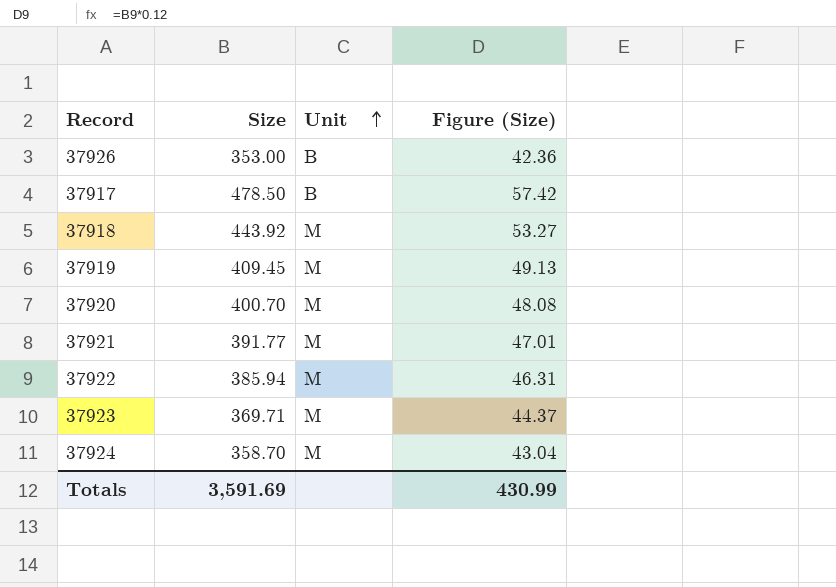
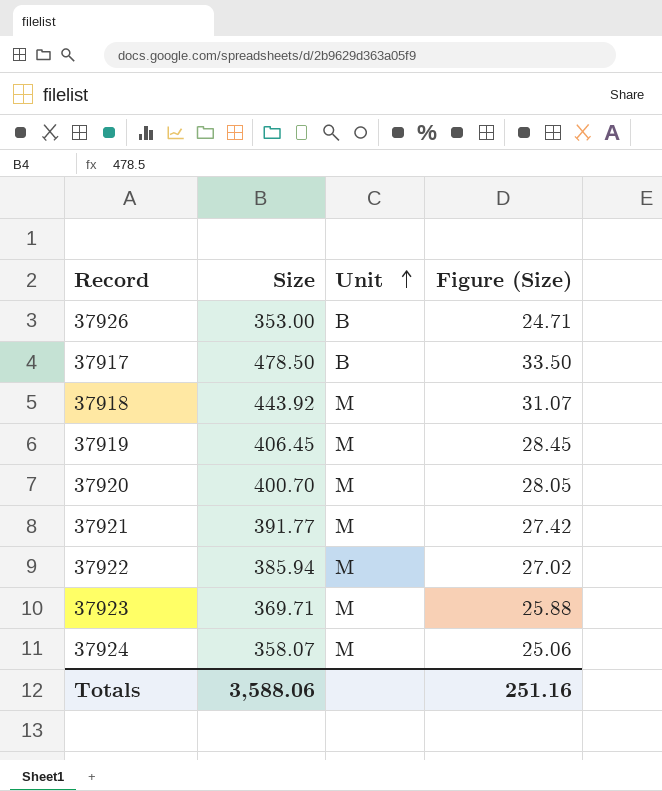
column Figure (Size) | formula: [Size] * 0.12 -> [Size] * 0.07
37919 | Size: 409.45 -> 406.45
37924 | Size: 358.70 -> 358.07
Totals | Size: 3,591.69 -> 3,588.06
Totals | Figure (Size): 430.99 -> 251.16

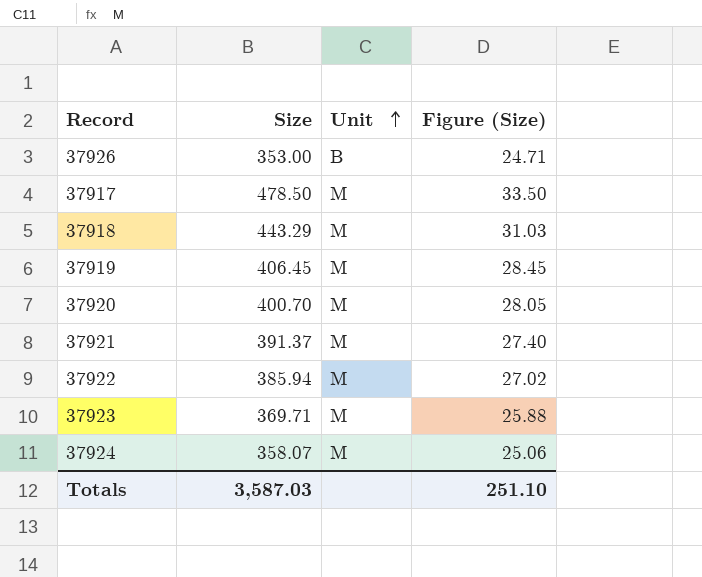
37917 | Unit: B -> M
37918 | Size: 443.92 -> 443.29
37918 | Figure (Size): 31.07 -> 31.03
37921 | Size: 391.77 -> 391.37
37921 | Figure (Size): 27.42 -> 27.40
Totals | Size: 3,588.06 -> 3,587.03
Totals | Figure (Size): 251.16 -> 251.10

